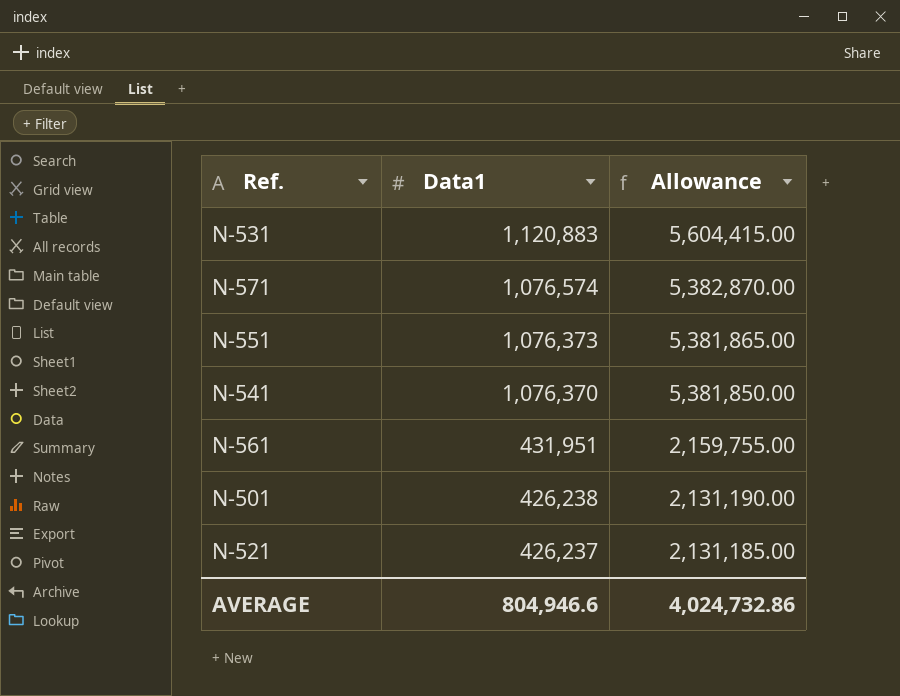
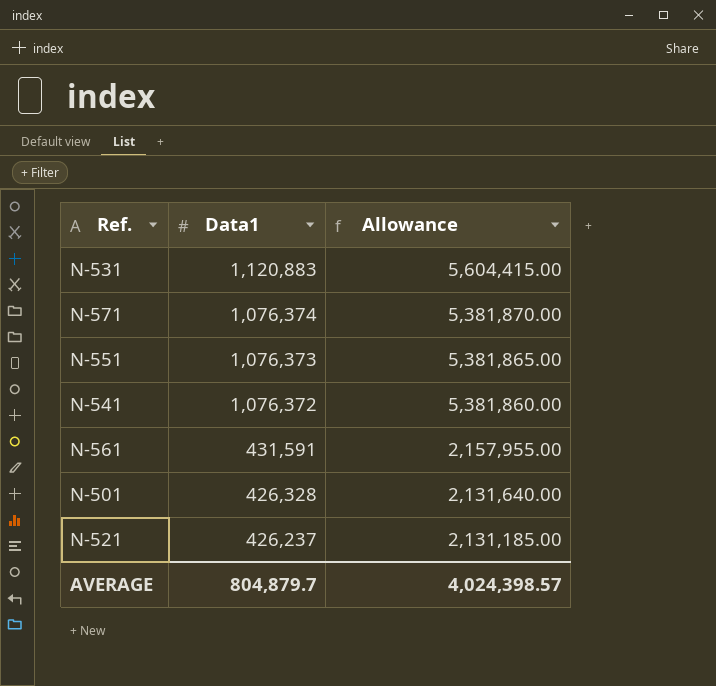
N-571 | Data1: 1,076,574 -> 1,076,374
N-571 | Allowance: 5,382,870.00 -> 5,381,870.00
N-541 | Data1: 1,076,370 -> 1,076,372
N-541 | Allowance: 5,381,850.00 -> 5,381,860.00
N-561 | Data1: 431,951 -> 431,591
N-561 | Allowance: 2,159,755.00 -> 2,157,955.00
N-501 | Data1: 426,238 -> 426,328
N-501 | Allowance: 2,131,190.00 -> 2,131,640.00
AVERAGE | Data1: 804,946.6 -> 804,879.7
AVERAGE | Allowance: 4,024,732.86 -> 4,024,398.57

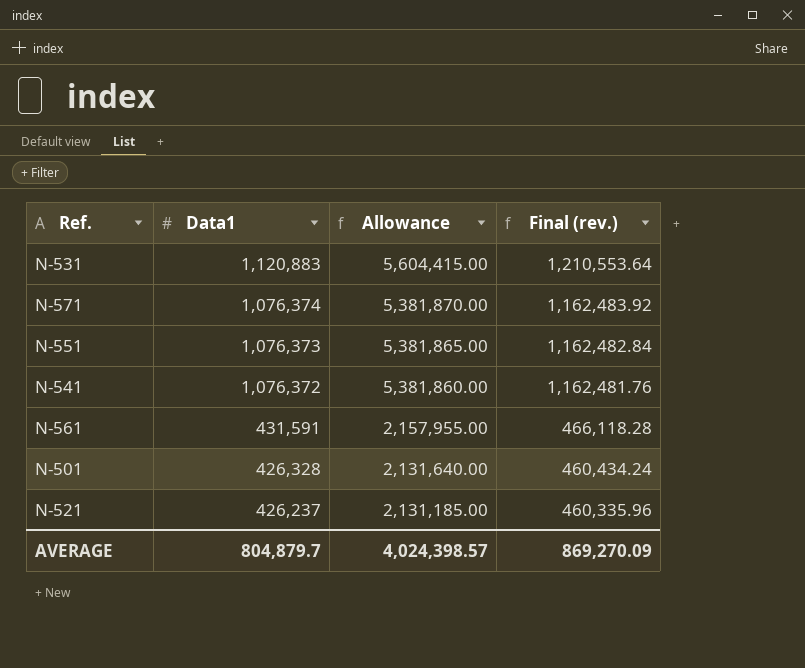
column Final (rev.) | formula: none -> [Data1] * 1.08

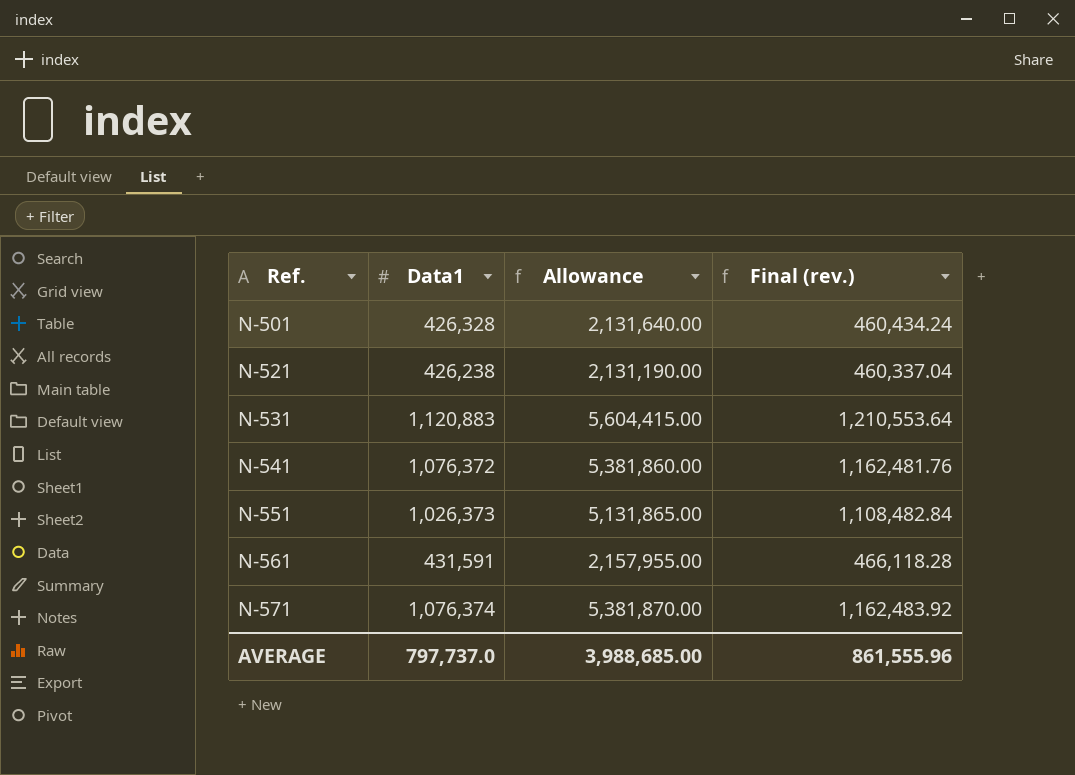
row order: Data1 descending -> Ref. ascending
N-521 | Data1: 426,237 -> 426,238
N-521 | Allowance: 2,131,185.00 -> 2,131,190.00
N-521 | Final (rev.): 460,335.96 -> 460,337.04
N-551 | Data1: 1,076,373 -> 1,026,373
N-551 | Allowance: 5,381,865.00 -> 5,131,865.00
N-551 | Final (rev.): 1,162,482.84 -> 1,108,482.84
AVERAGE | Data1: 804,879.7 -> 797,737.0
AVERAGE | Allowance: 4,024,398.57 -> 3,988,685.00
AVERAGE | Final (rev.): 869,270.09 -> 861,555.96

